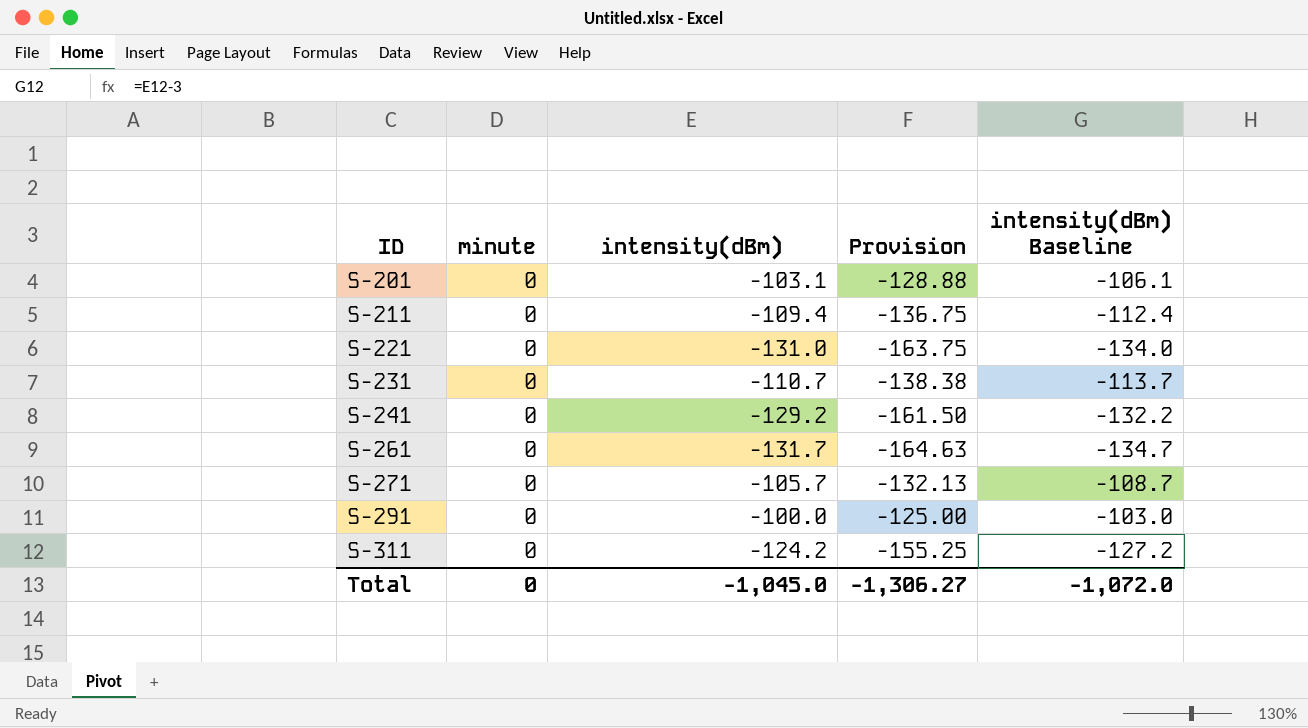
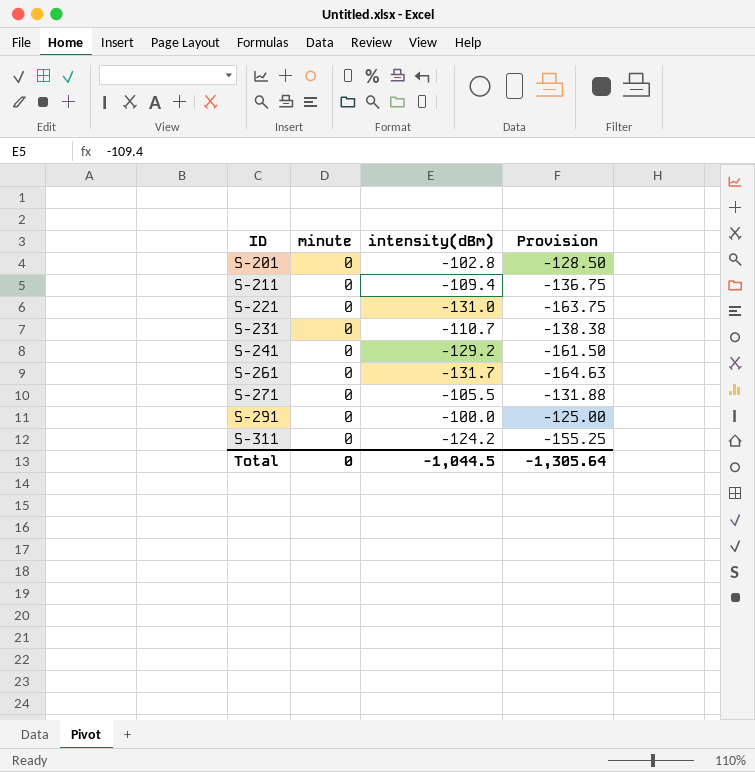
column intensity(dBm) Baseline | formula: [intensity(dBm)] - 3 -> none
S-201 | intensity(dBm): -103.1 -> -102.8
S-201 | Provision: -128.88 -> -128.50
S-271 | intensity(dBm): -105.7 -> -105.5
S-271 | Provision: -132.13 -> -131.88
Total | intensity(dBm): -1,045.0 -> -1,044.5
Total | Provision: -1,306.27 -> -1,305.64

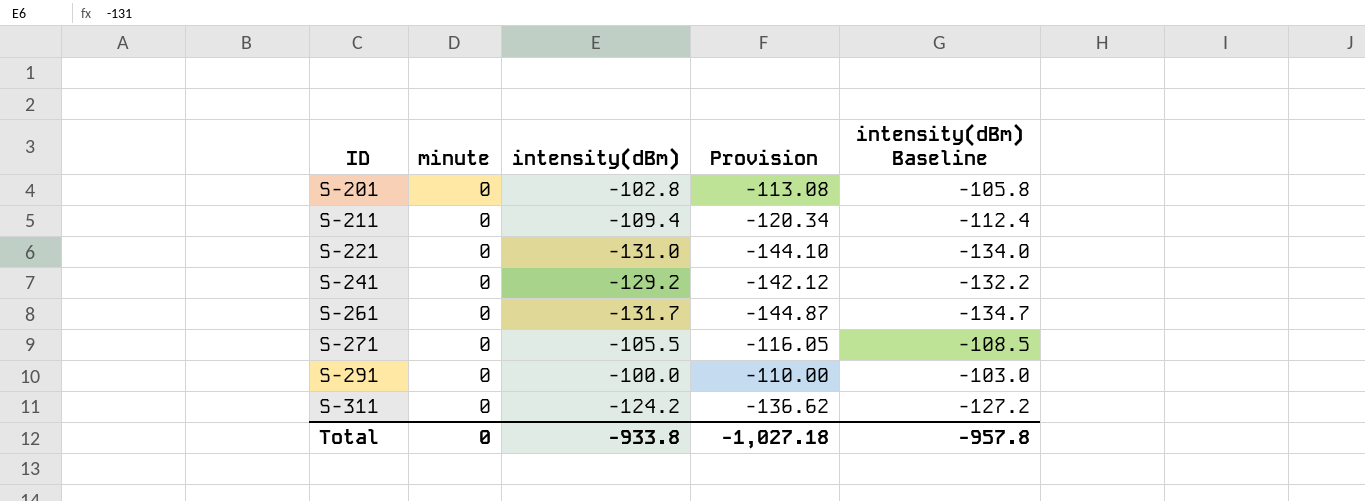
column Provision | formula: [intensity(dBm)] * 1.25 -> [intensity(dBm)] * 1.1
column intensity(dBm) Baseline | formula: none -> [intensity(dBm)] - 3
row S-231: 0 | -110.7 | -138.38 -> none
Total | intensity(dBm): -1,044.5 -> -933.8
Total | Provision: -1,305.64 -> -1,027.18

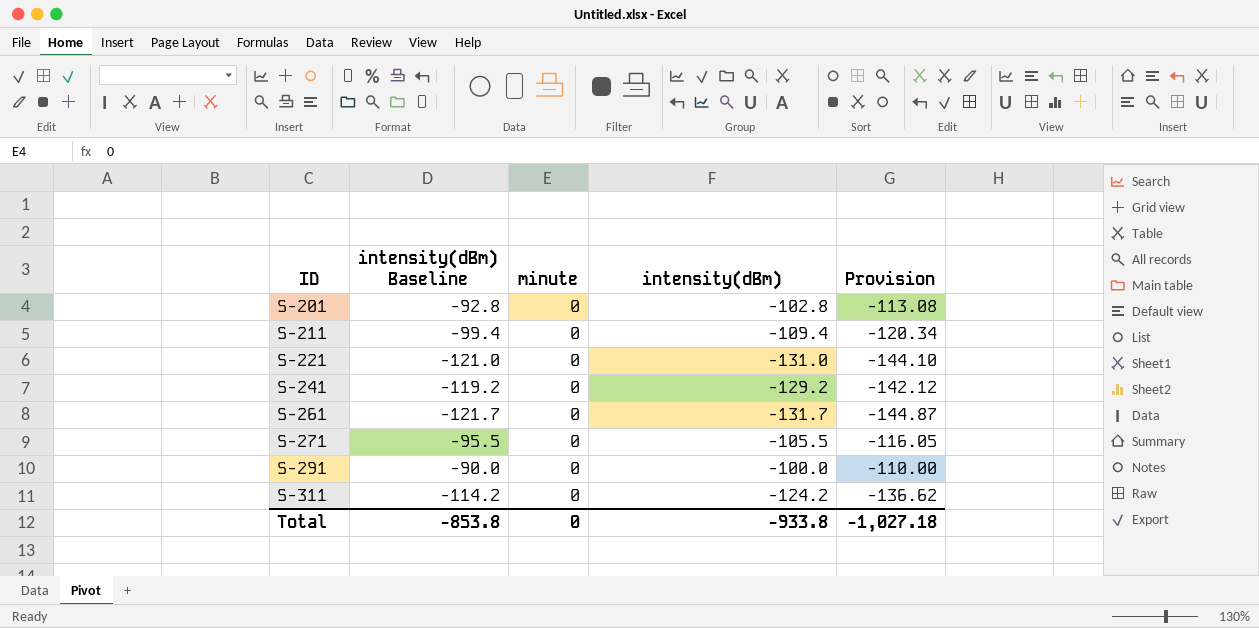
column intensity(dBm) Baseline | formula: [intensity(dBm)] - 3 -> [intensity(dBm)] + 10
column intensity(dBm) Baseline | position: 5 -> 2
Total | intensity(dBm) Baseline: -957.8 -> -853.8

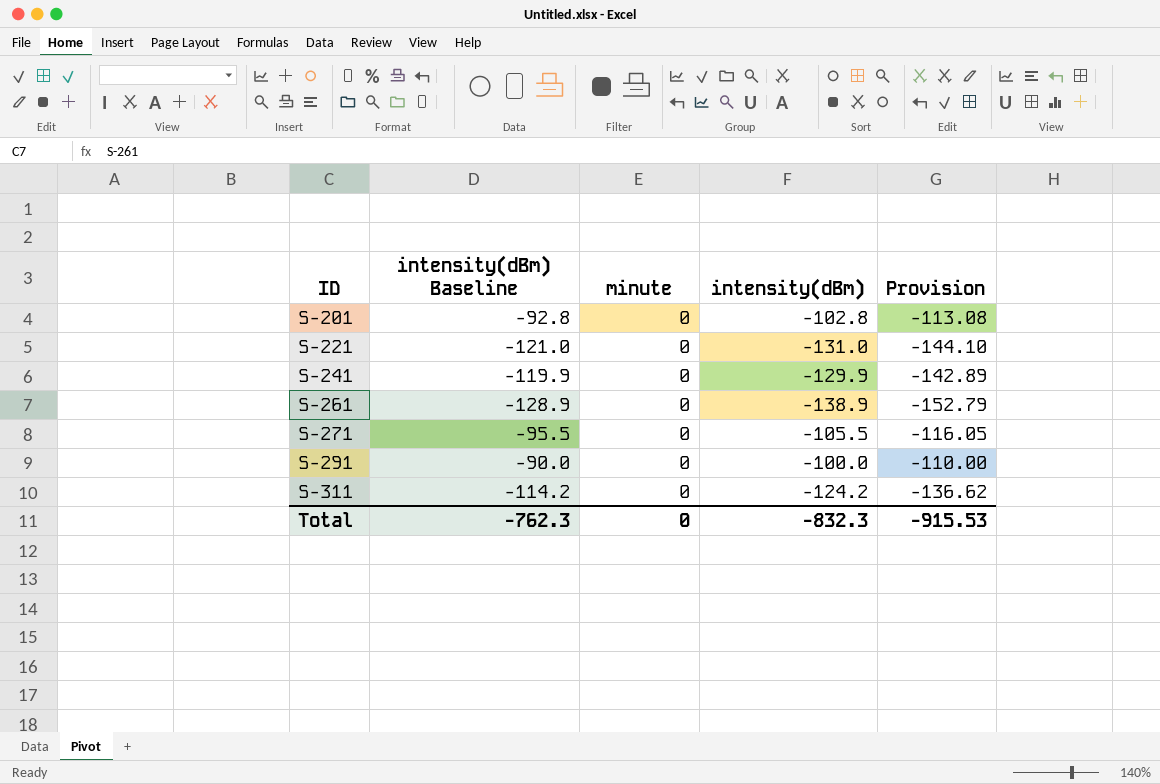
row S-211: -99.4 | 0 | -109.4 | -120.34 -> none
S-241 | intensity(dBm) Baseline: -119.2 -> -119.9
S-241 | intensity(dBm): -129.2 -> -129.9
S-241 | Provision: -142.12 -> -142.89
S-261 | intensity(dBm) Baseline: -121.7 -> -128.9
S-261 | intensity(dBm): -131.7 -> -138.9
S-261 | Provision: -144.87 -> -152.79
Total | intensity(dBm) Baseline: -853.8 -> -762.3
Total | intensity(dBm): -933.8 -> -832.3
Total | Provision: -1,027.18 -> -915.53

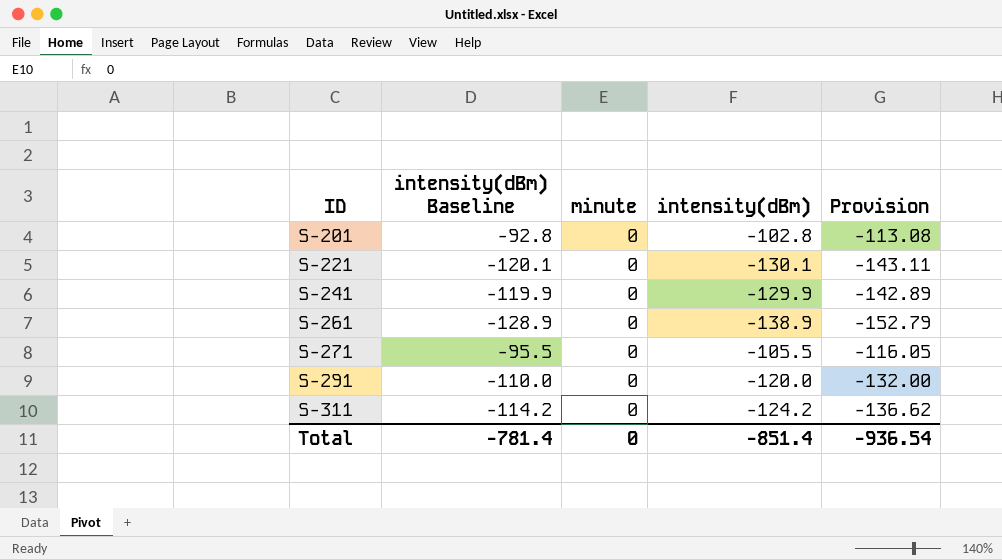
S-221 | intensity(dBm) Baseline: -121.0 -> -120.1
S-221 | intensity(dBm): -131.0 -> -130.1
S-221 | Provision: -144.10 -> -143.11
S-291 | intensity(dBm) Baseline: -90.0 -> -110.0
S-291 | intensity(dBm): -100.0 -> -120.0
S-291 | Provision: -110.00 -> -132.00
Total | intensity(dBm) Baseline: -762.3 -> -781.4
Total | intensity(dBm): -832.3 -> -851.4
Total | Provision: -915.53 -> -936.54

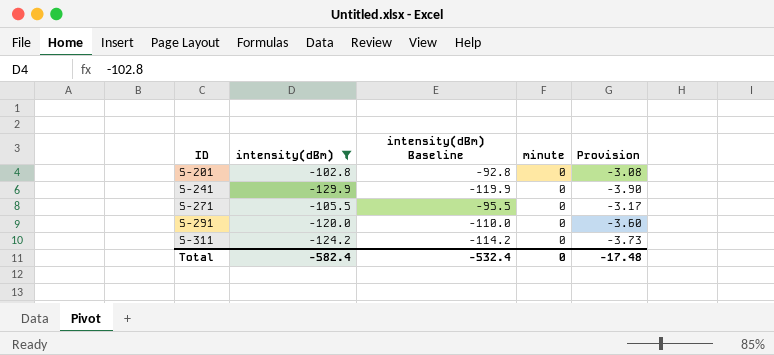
filter: none -> intensity(dBm) >= -129.9
column intensity(dBm) | position: 4 -> 2
column Provision | formula: [intensity(dBm)] * 1.1 -> [intensity(dBm)] * 0.03
Total | intensity(dBm): -851.4 -> -582.4
Total | intensity(dBm) Baseline: -781.4 -> -532.4
Total | Provision: -936.54 -> -17.48

